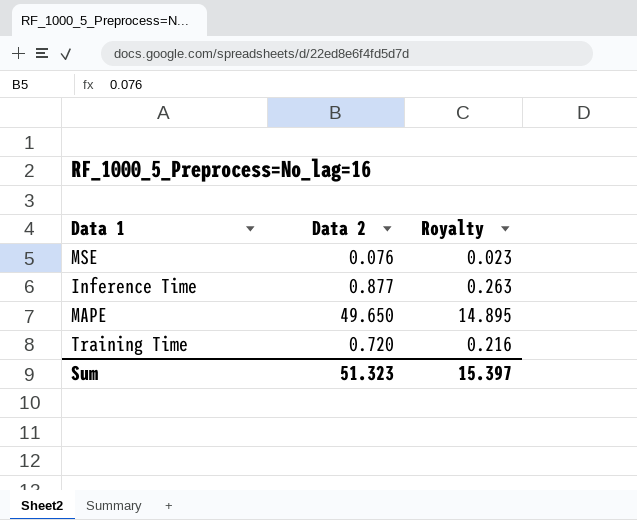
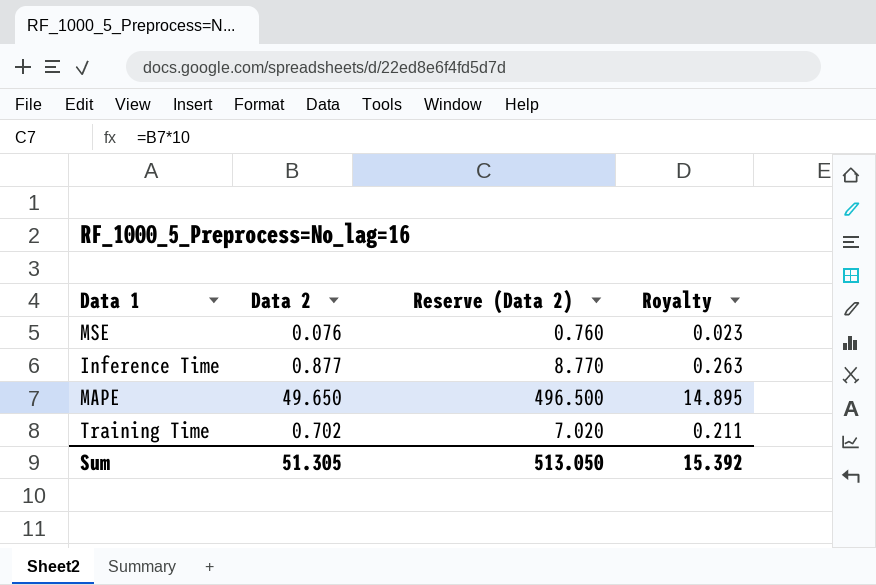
column Reserve (Data 2) | formula: none -> [Data 2] * 10
Training Time | Data 2: 0.720 -> 0.702
Training Time | Royalty: 0.216 -> 0.211
Sum | Data 2: 51.323 -> 51.305
Sum | Royalty: 15.397 -> 15.392

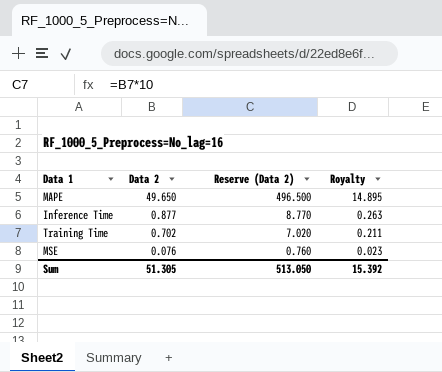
row order: none -> Data 2 descending

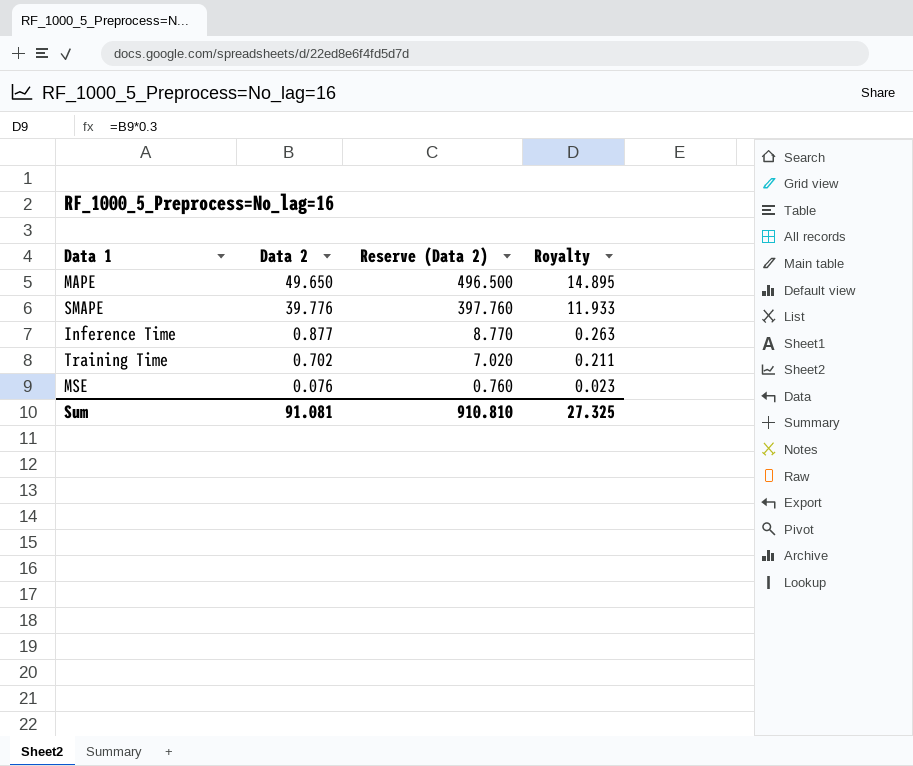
row SMAPE: none -> 39.776 | 397.760 | 11.933
Sum | Data 2: 51.305 -> 91.081
Sum | Reserve (Data 2): 513.050 -> 910.810
Sum | Royalty: 15.392 -> 27.325

